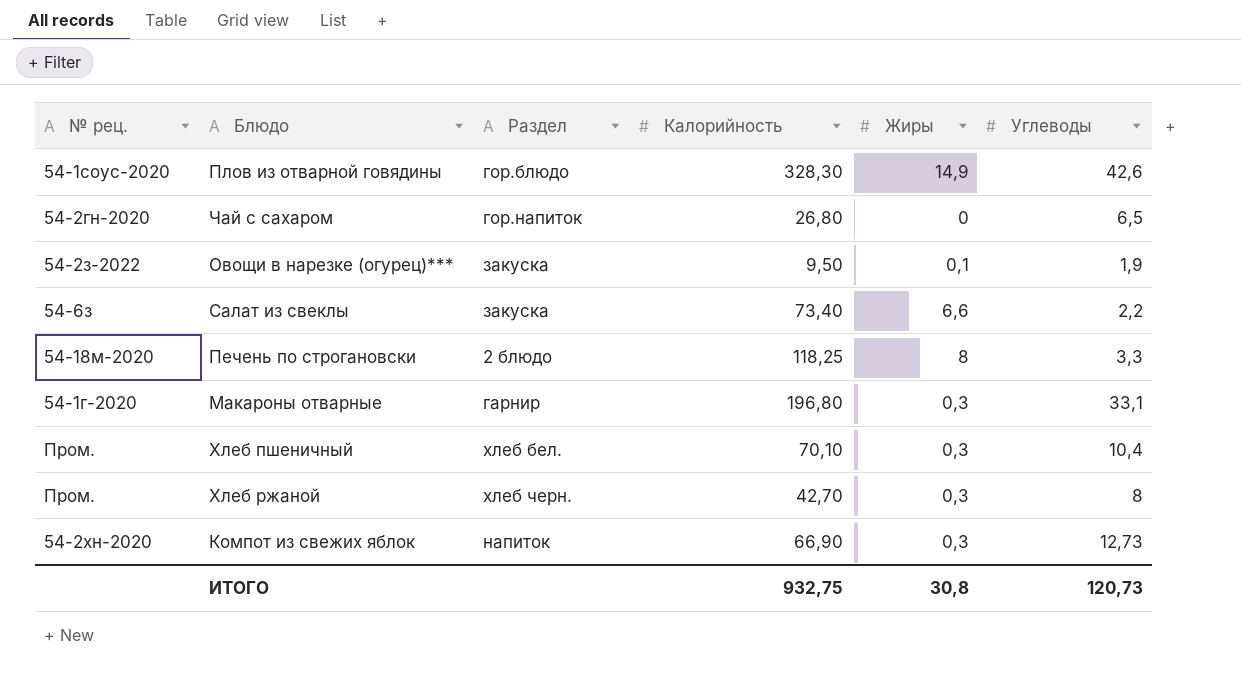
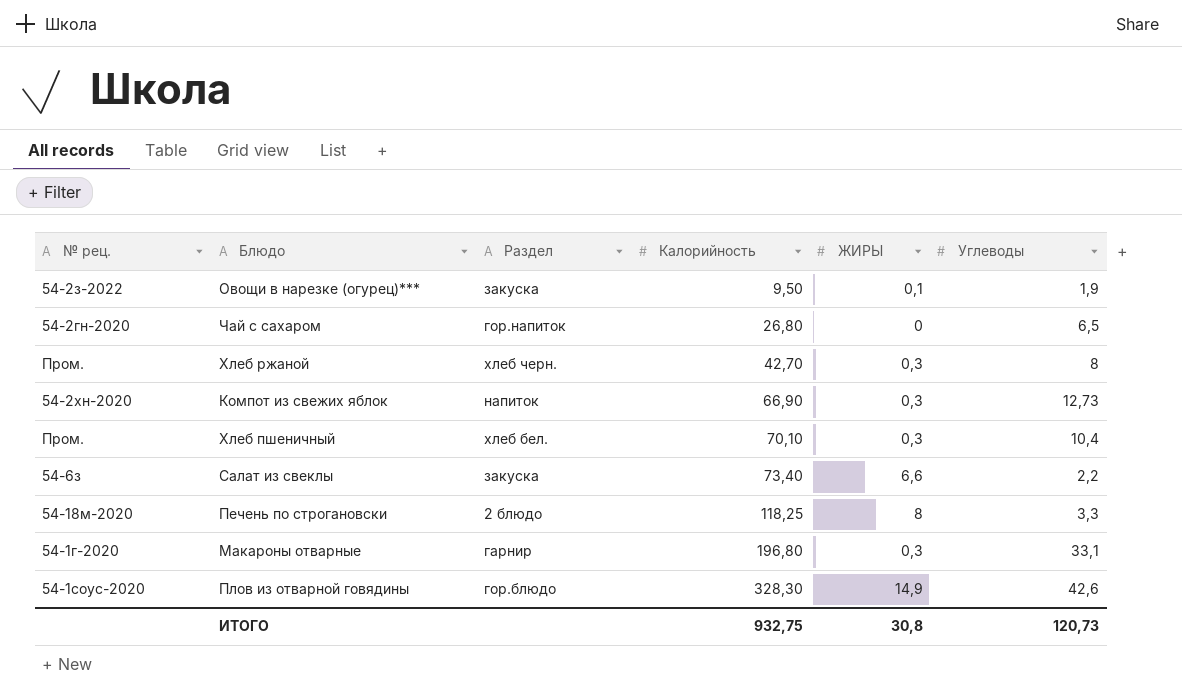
row order: none -> Калорийность ascending
column name: Жиры -> ЖИРЫ

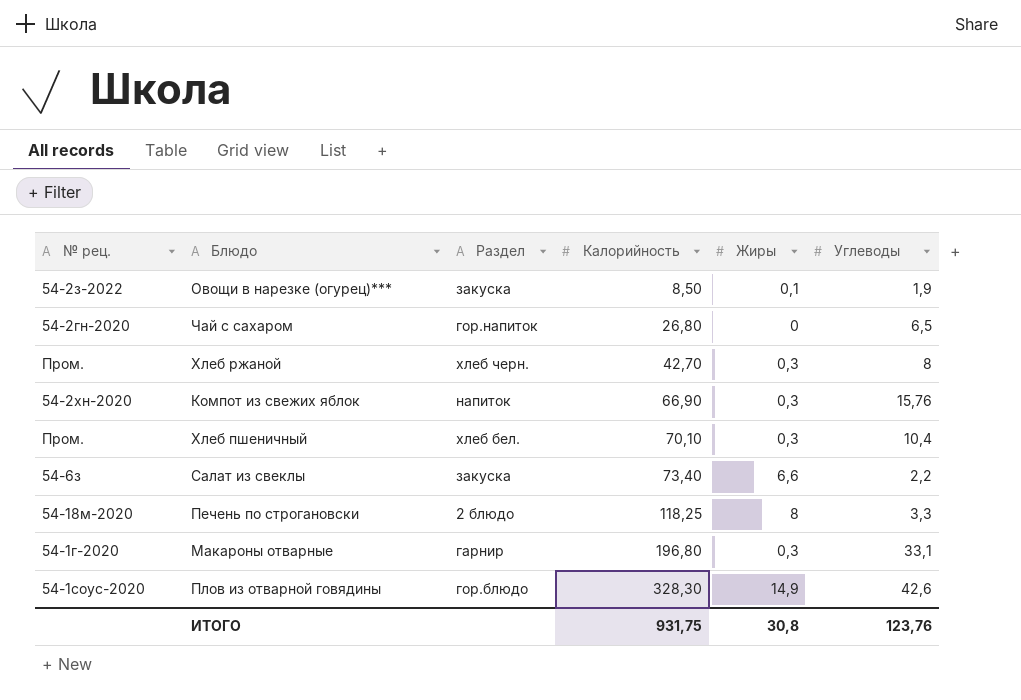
column name: ЖИРЫ -> Жиры
Овощи в нарезке (огурец)*** | Калорийность: 9,50 -> 8,50
Компот из свежих яблок | Углеводы: 12,73 -> 15,76
ИТОГО | Калорийность: 932,75 -> 931,75
ИТОГО | Углеводы: 120,73 -> 123,76

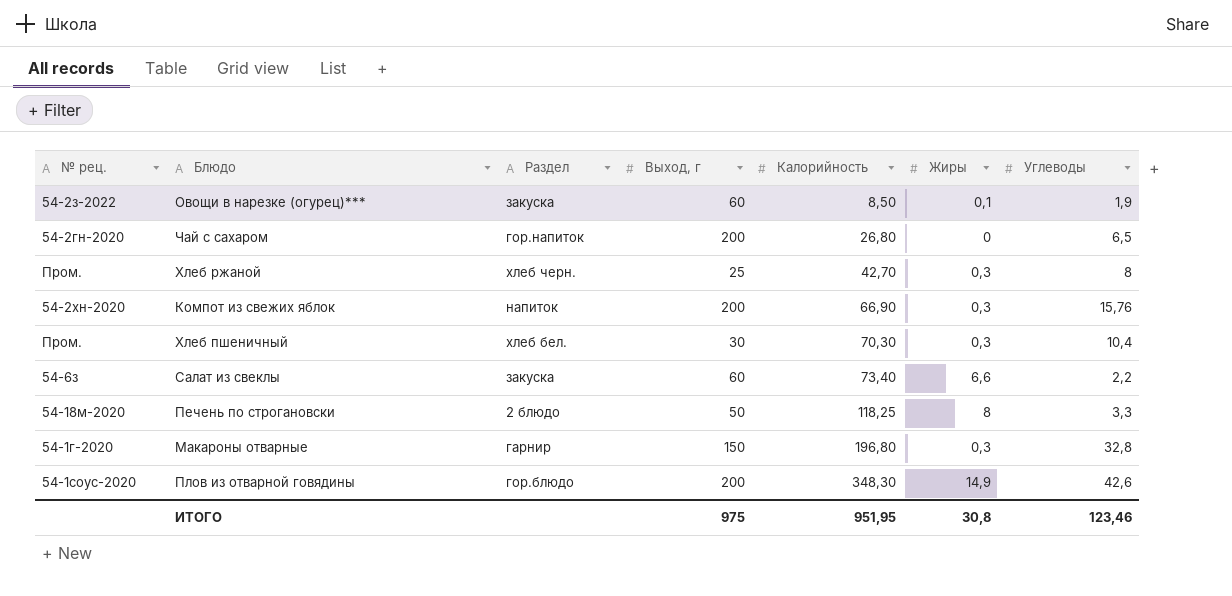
column Выход, г | position: none -> 4
Хлеб пшеничный | Калорийность: 70,10 -> 70,30
Макароны отварные | Углеводы: 33,1 -> 32,8
Плов из отварной говядины | Калорийность: 328,30 -> 348,30
ИТОГО | Калорийность: 931,75 -> 951,95
ИТОГО | Углеводы: 123,76 -> 123,46

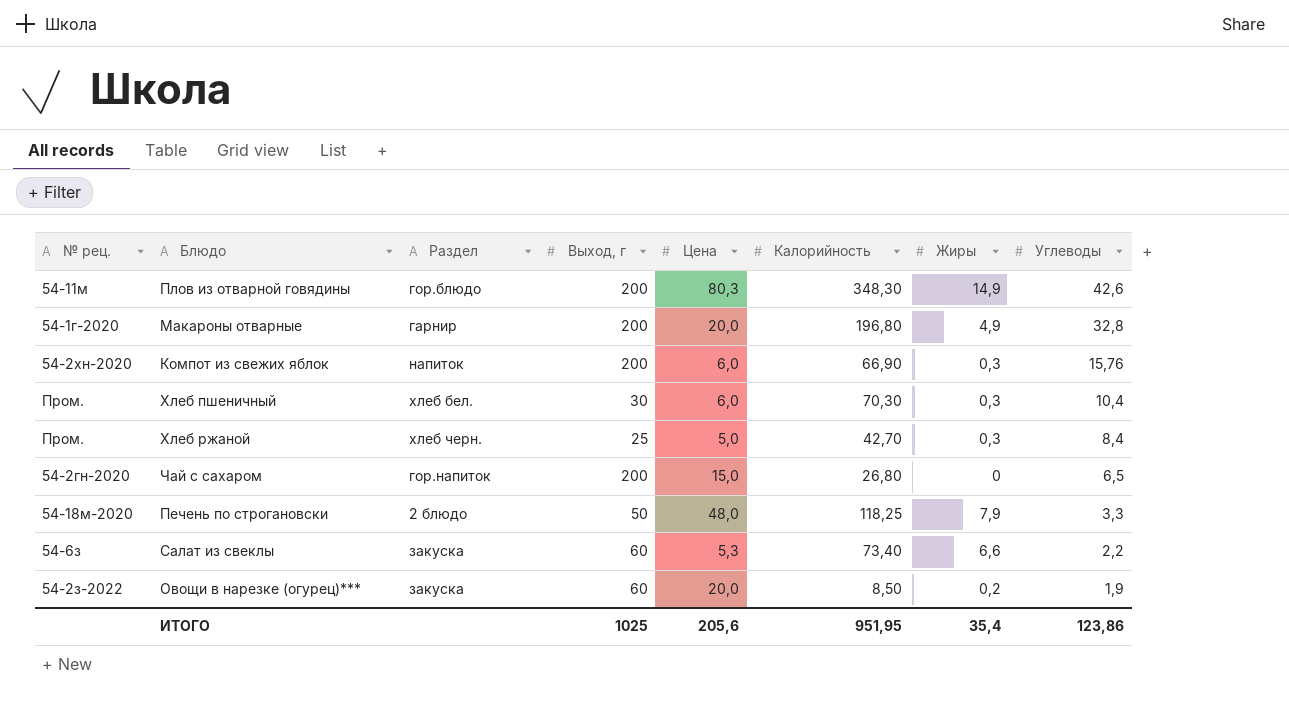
row order: Калорийность ascending -> Углеводы descending
column Цена | position: none -> 5
Плов из отварной говядины | № рец.: 54-1соус-2020 -> 54-11м
Макароны отварные | Выход, г: 150 -> 200
Макароны отварные | Жиры: 0,3 -> 4,9
Хлеб ржаной | Углеводы: 8 -> 8,4
Печень по строгановски | Жиры: 8 -> 7,9
Овощи в нарезке (огурец)*** | Жиры: 0,1 -> 0,2
ИТОГО | Выход, г: 975 -> 1025
ИТОГО | Жиры: 30,8 -> 35,4
ИТОГО | Углеводы: 123,46 -> 123,86

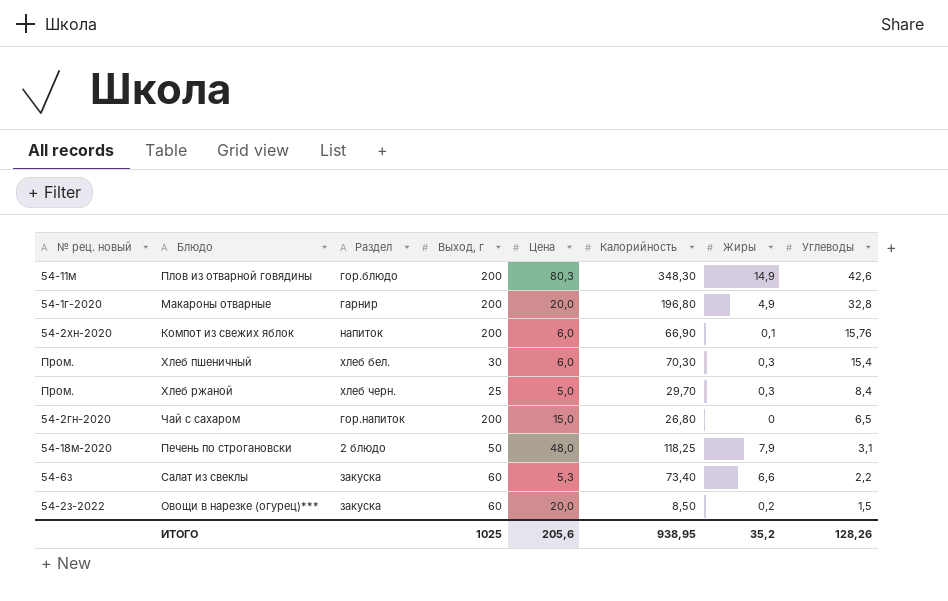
column name: № рец. -> № рец. новый
Компот из свежих яблок | Жиры: 0,3 -> 0,1
Хлеб пшеничный | Углеводы: 10,4 -> 15,4
Хлеб ржаной | Калорийность: 42,70 -> 29,70
Печень по строгановски | Углеводы: 3,3 -> 3,1
Овощи в нарезке (огурец)*** | Углеводы: 1,9 -> 1,5
ИТОГО | Калорийность: 951,95 -> 938,95
ИТОГО | Жиры: 35,4 -> 35,2
ИТОГО | Углеводы: 123,86 -> 128,26

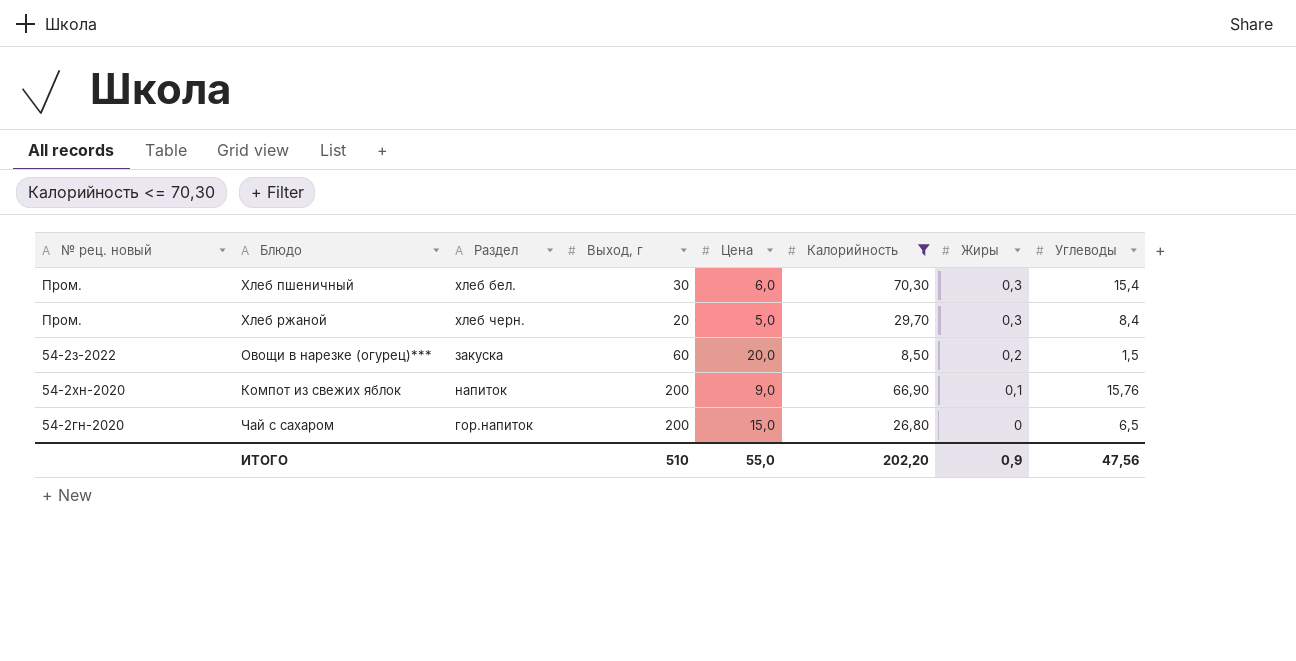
filter: none -> Калорийность <= 70,30
row order: Углеводы descending -> Жиры descending
Хлеб ржаной | Выход, г: 25 -> 20
Компот из свежих яблок | Цена: 6,0 -> 9,0
ИТОГО | Выход, г: 1025 -> 510
ИТОГО | Цена: 205,6 -> 55,0
ИТОГО | Калорийность: 938,95 -> 202,20
ИТОГО | Жиры: 35,2 -> 0,9
ИТОГО | Углеводы: 128,26 -> 47,56

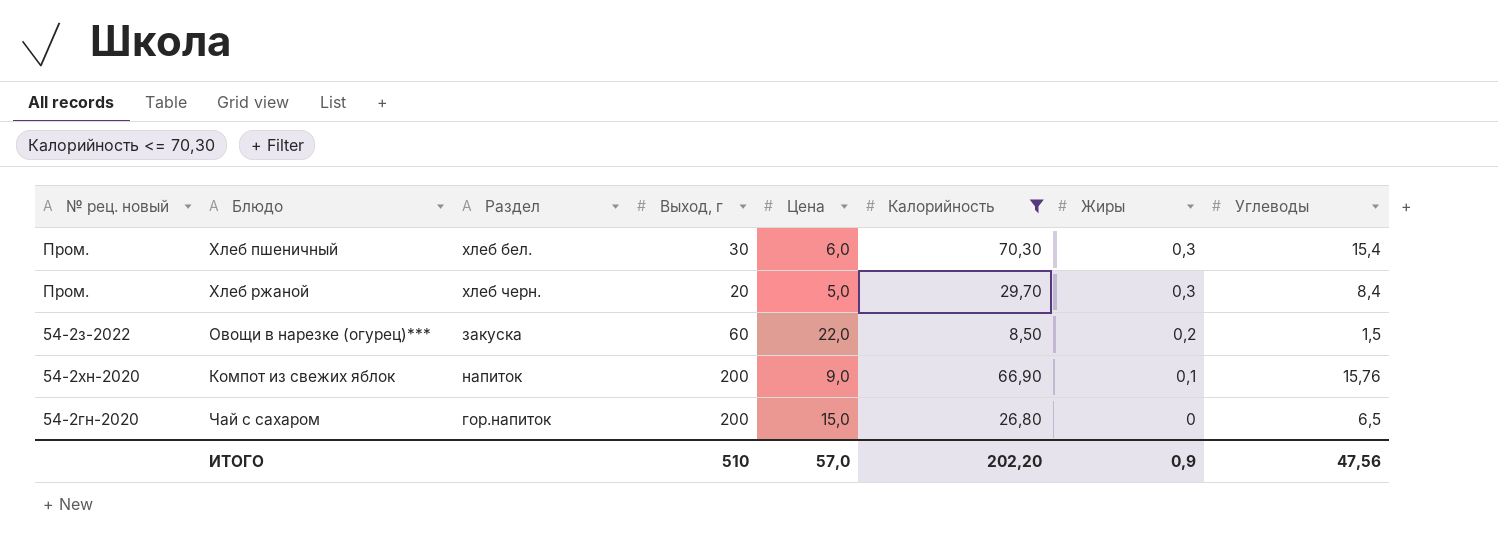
Овощи в нарезке (огурец)*** | Цена: 20,0 -> 22,0
ИТОГО | Цена: 55,0 -> 57,0

